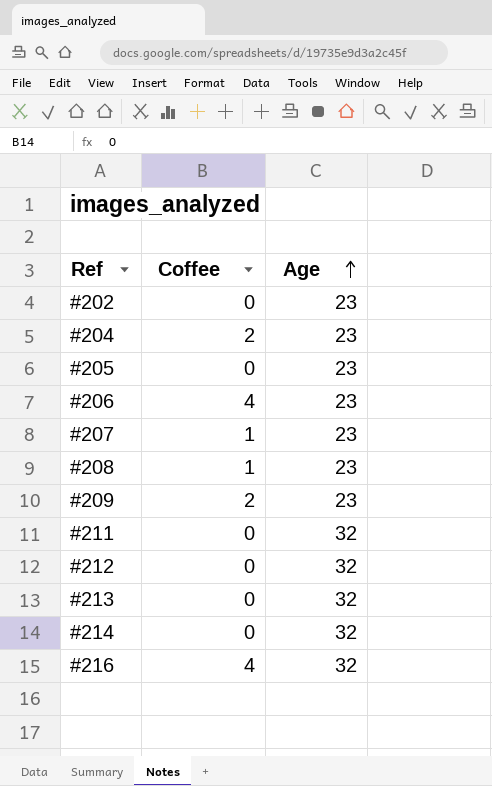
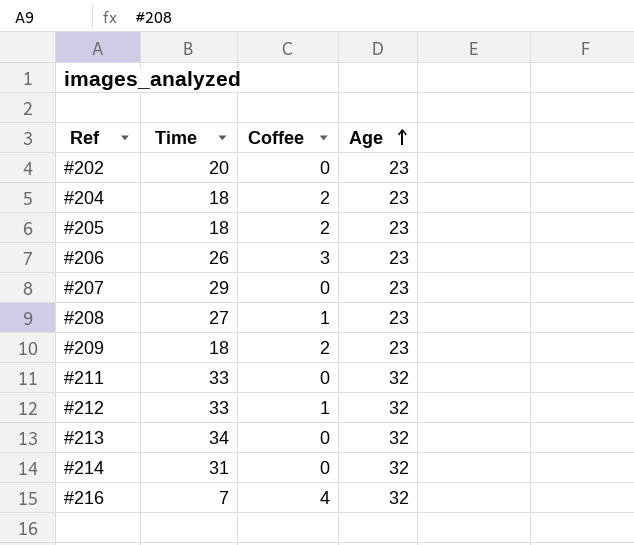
column Time | position: none -> 2
#205 | Coffee: 0 -> 2
#206 | Coffee: 4 -> 3
#207 | Coffee: 1 -> 0
#212 | Coffee: 0 -> 1

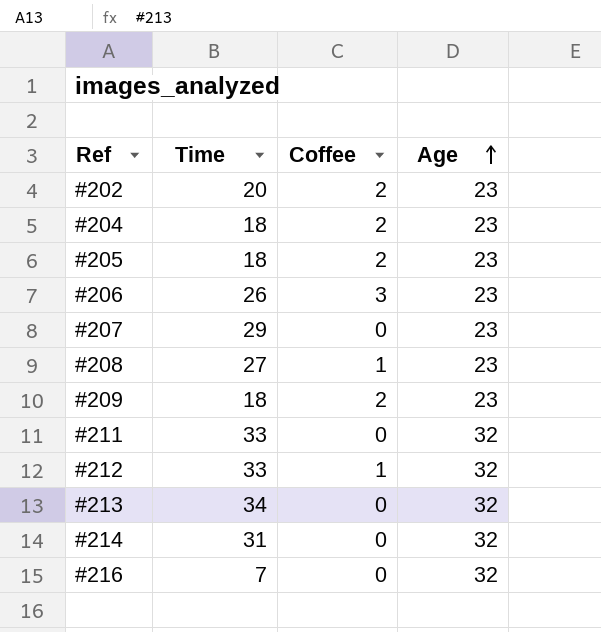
#202 | Coffee: 0 -> 2
#216 | Coffee: 4 -> 0

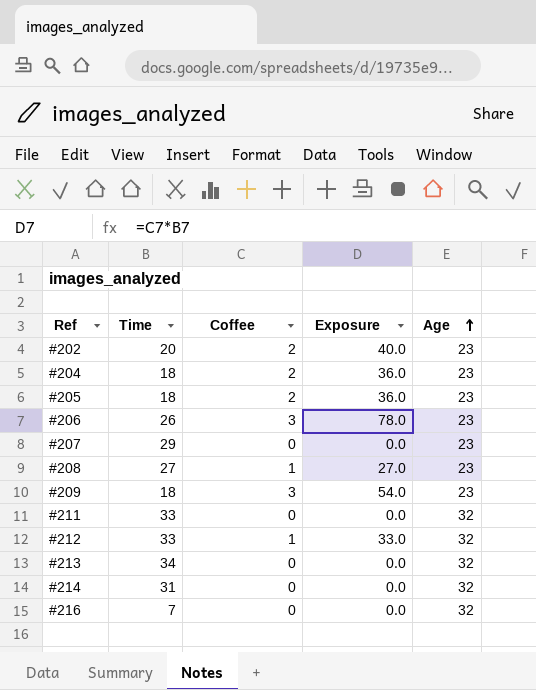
column Exposure | formula: none -> [Time] * [Coffee]
#209 | Coffee: 2 -> 3

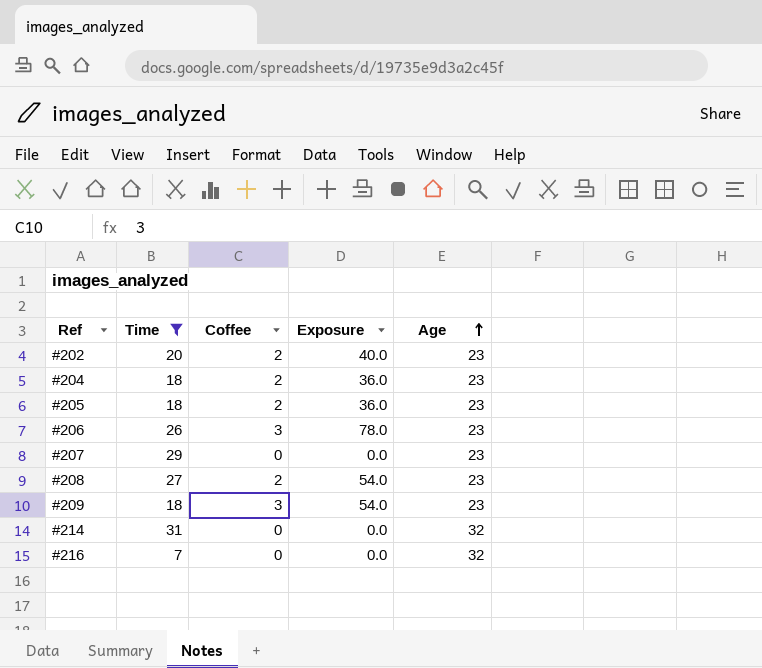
filter: none -> Time <= 31
#208 | Coffee: 1 -> 2
#208 | Exposure: 27.0 -> 54.0

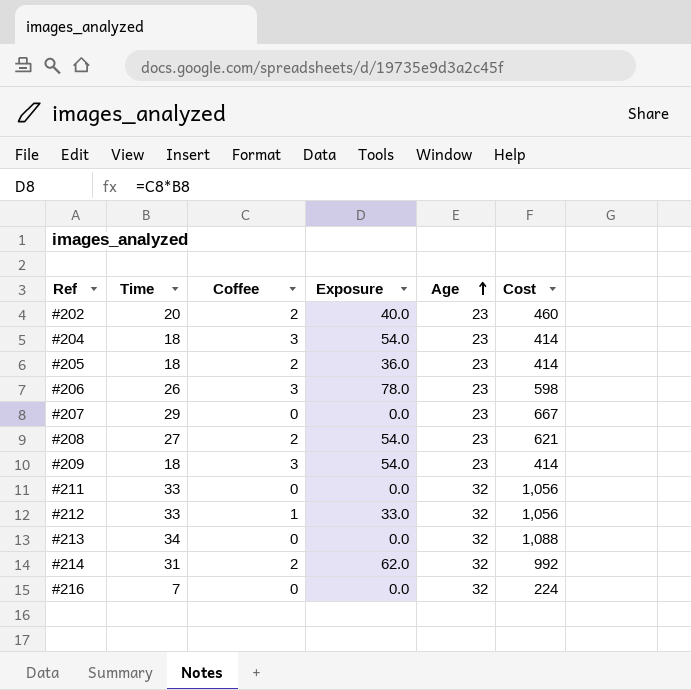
filter: Time <= 31 -> none
column Cost | formula: none -> [Time] * [Age]
#204 | Coffee: 2 -> 3
#204 | Exposure: 36.0 -> 54.0
#214 | Coffee: 0 -> 2
#214 | Exposure: 0.0 -> 62.0

